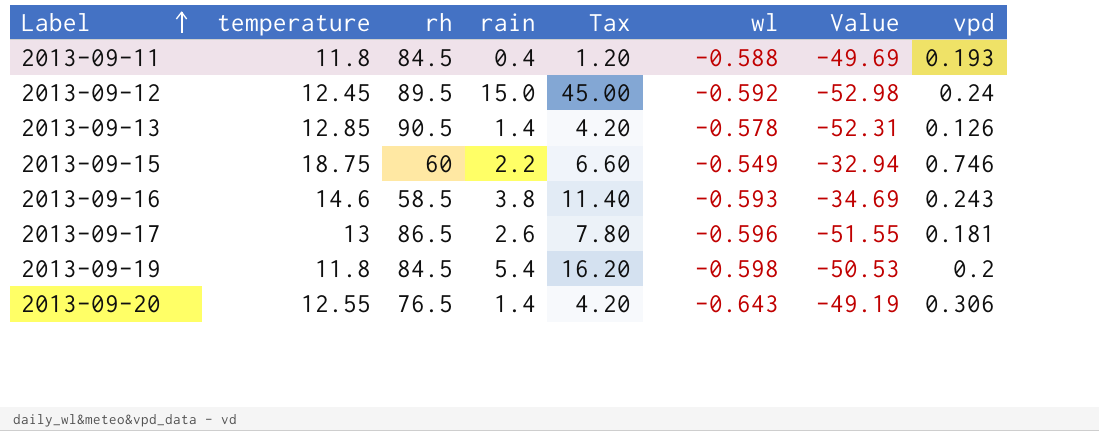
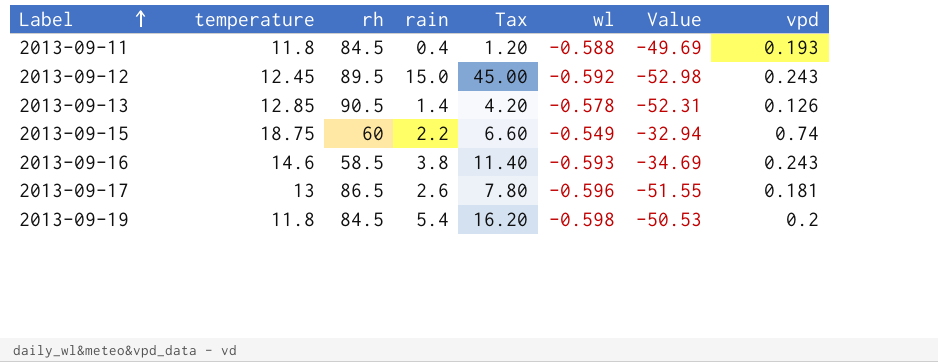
row 2013-09-20: 12.55 | 76.5 | 1.4 | 4.20 | -0.643 | -49.19 | 0.306 -> none
2013-09-12 | vpd: 0.24 -> 0.243
2013-09-15 | vpd: 0.746 -> 0.74

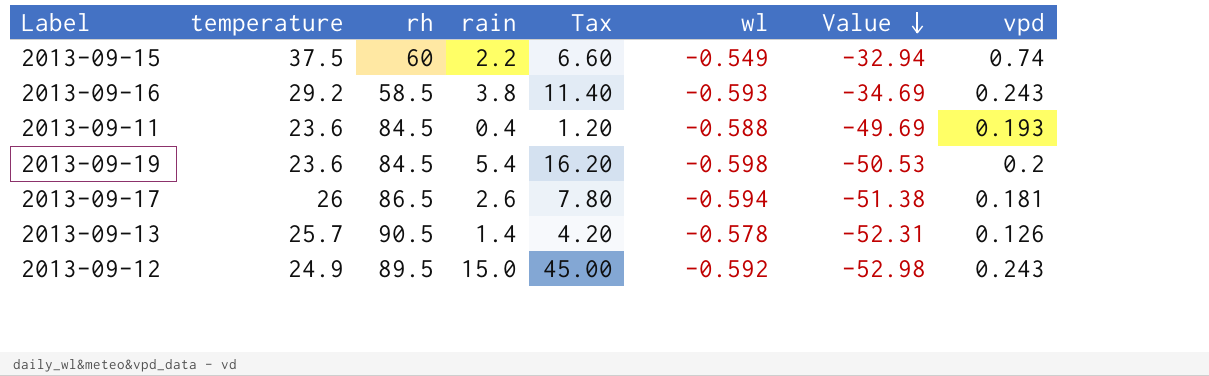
row order: Label ascending -> Value descending
2013-09-15 | temperature: 18.75 -> 37.5
2013-09-16 | temperature: 14.6 -> 29.2
2013-09-11 | temperature: 11.8 -> 23.6
2013-09-19 | temperature: 11.8 -> 23.6
2013-09-17 | temperature: 13 -> 26
2013-09-17 | wl: -0.596 -> -0.594
2013-09-17 | Value: -51.55 -> -51.38
2013-09-13 | temperature: 12.85 -> 25.7
2013-09-12 | temperature: 12.45 -> 24.9

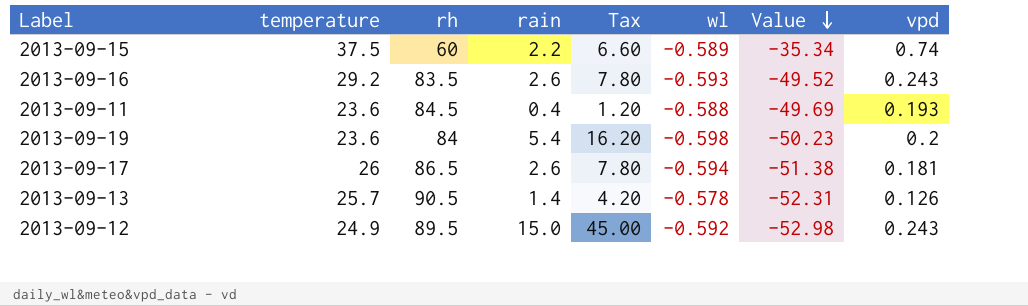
2013-09-15 | wl: -0.549 -> -0.589
2013-09-15 | Value: -32.94 -> -35.34
2013-09-16 | rh: 58.5 -> 83.5
2013-09-16 | rain: 3.8 -> 2.6
2013-09-16 | Tax: 11.40 -> 7.80
2013-09-16 | Value: -34.69 -> -49.52
2013-09-19 | rh: 84.5 -> 84
2013-09-19 | Value: -50.53 -> -50.23

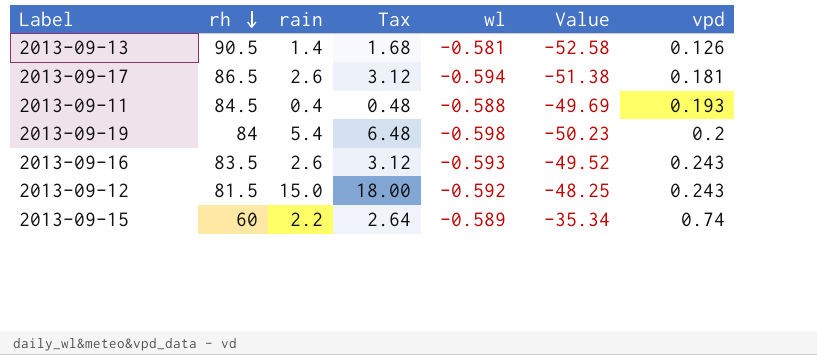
row order: Value descending -> rh descending
column temperature | position: 2 -> none
column Tax | formula: [rain] * 3 -> [rain] * 1.2
2013-09-13 | wl: -0.578 -> -0.581
2013-09-13 | Value: -52.31 -> -52.58
2013-09-12 | rh: 89.5 -> 81.5
2013-09-12 | Value: -52.98 -> -48.25

